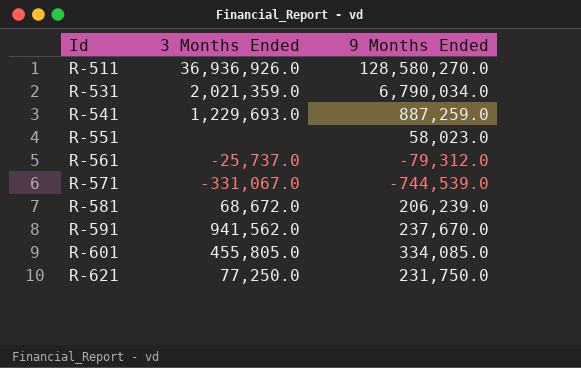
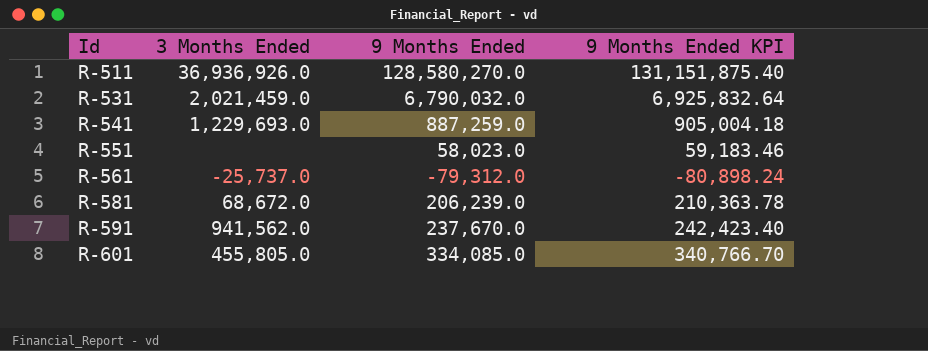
column 9 Months Ended KPI | formula: none -> [9 Months Ended] * 1.02
row R-571: -331,067.0 | -744,539.0 -> none
row R-621: 77,250.0 | 231,750.0 -> none
R-531 | 3 Months Ended: 2,021,359.0 -> 2,021,459.0
R-531 | 9 Months Ended: 6,790,034.0 -> 6,790,032.0

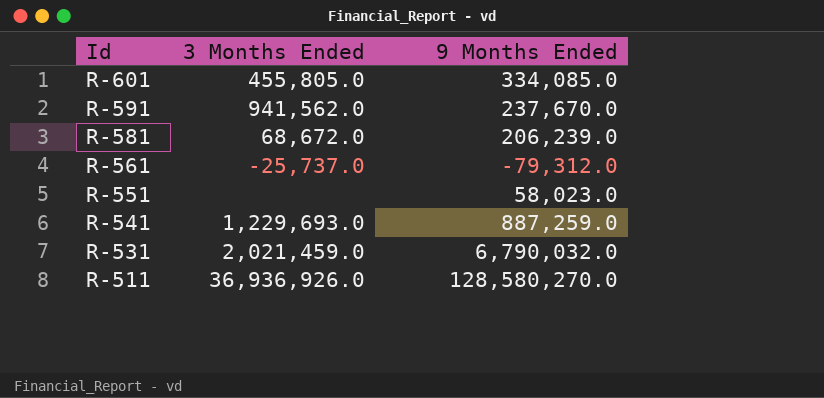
row order: Id ascending -> Id descending
column 9 Months Ended KPI | formula: [9 Months Ended] * 1.02 -> none

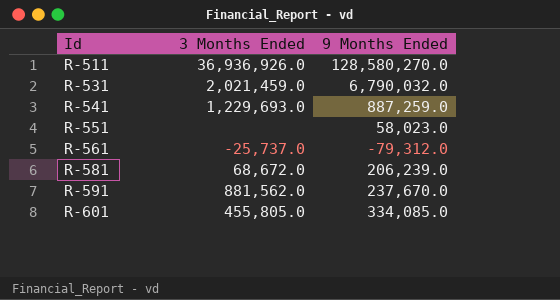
row order: Id descending -> Id ascending
R-591 | 3 Months Ended: 941,562.0 -> 881,562.0

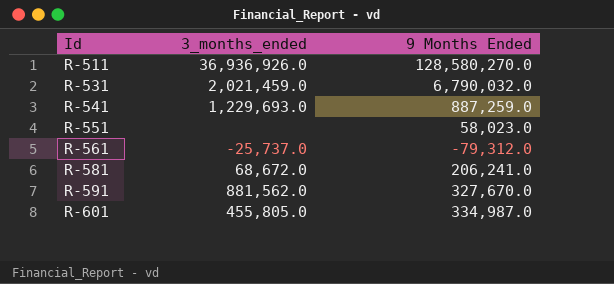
column name: 3 Months Ended -> 3_months_ended
R-581 | 9 Months Ended: 206,239.0 -> 206,241.0
R-591 | 9 Months Ended: 237,670.0 -> 327,670.0
R-601 | 9 Months Ended: 334,085.0 -> 334,987.0

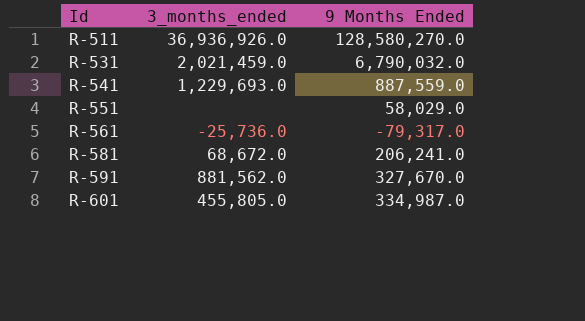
R-541 | 9 Months Ended: 887,259.0 -> 887,559.0
R-551 | 9 Months Ended: 58,023.0 -> 58,029.0
R-561 | 3_months_ended: -25,737.0 -> -25,736.0
R-561 | 9 Months Ended: -79,312.0 -> -79,317.0

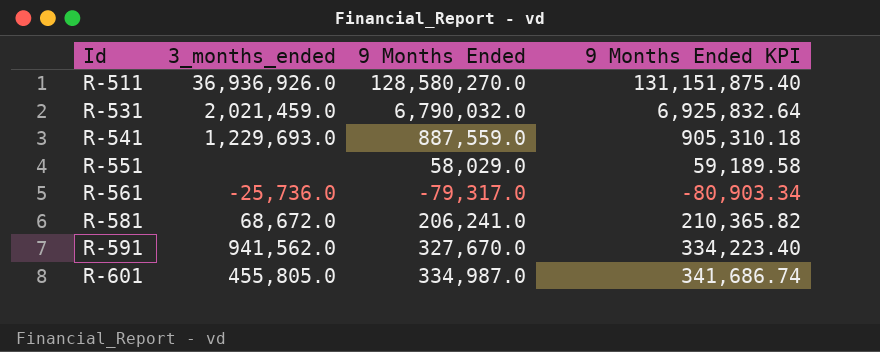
column 9 Months Ended KPI | formula: none -> [9 Months Ended] * 1.02
R-591 | 3_months_ended: 881,562.0 -> 941,562.0

